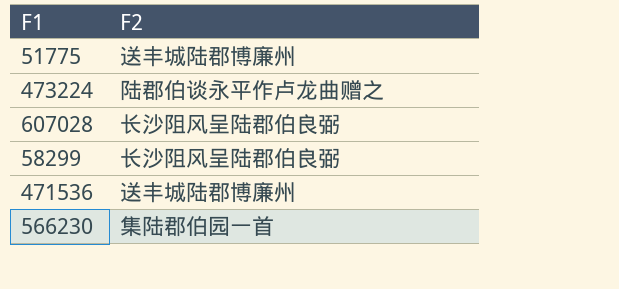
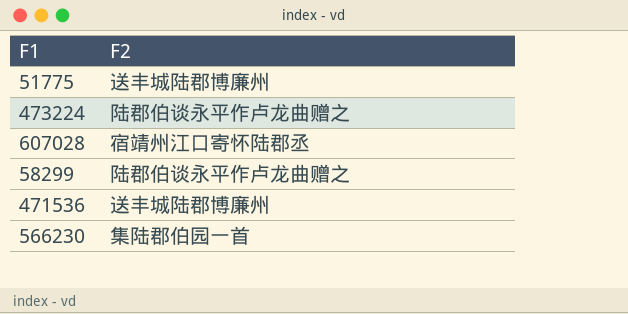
607028 | F2: 长沙阻风呈陆郡伯良弼 -> 宿靖州江口寄怀陆郡丞
58299 | F2: 长沙阻风呈陆郡伯良弼 -> 陆郡伯谈永平作卢龙曲赠之

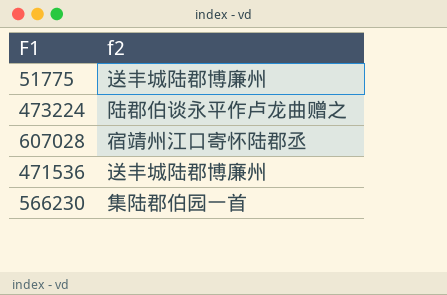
column name: F2 -> f2
row 58299: 陆郡伯谈永平作卢龙曲赠之 -> none

